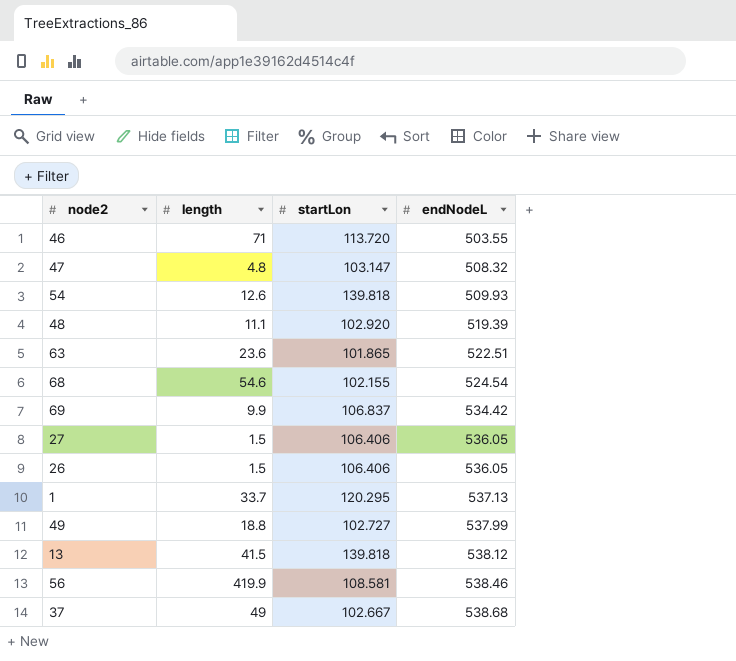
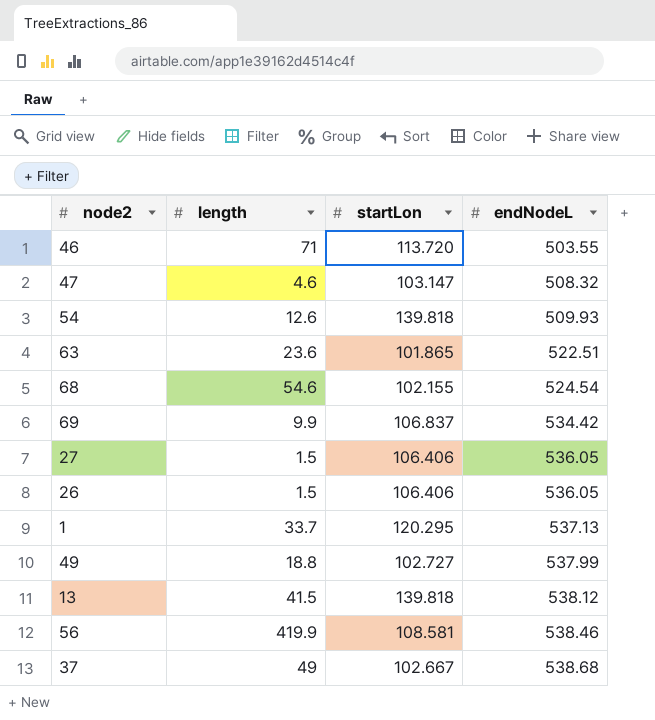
row 48: 11.1 | 102.920 | 519.39 -> none
47 | length: 4.8 -> 4.6

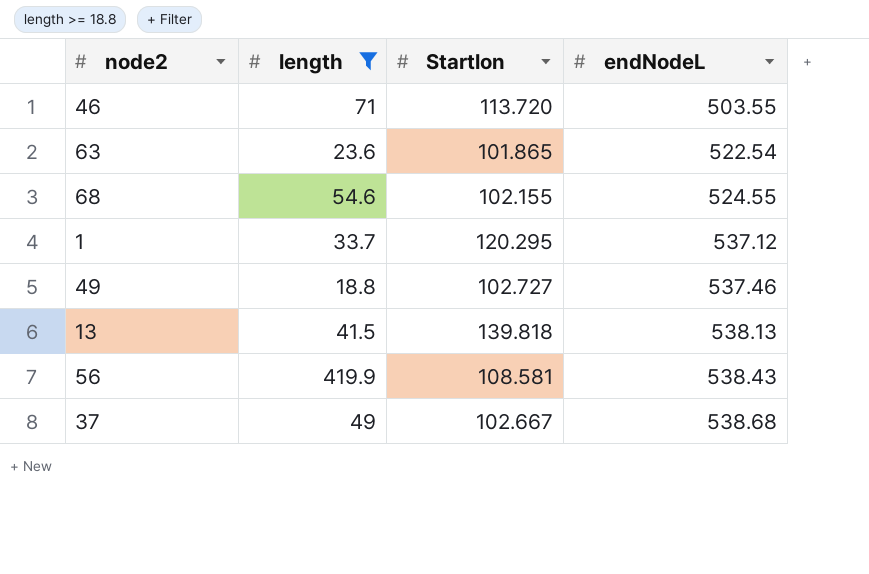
filter: none -> length >= 18.8
column name: startLon -> Startlon
63 | endNodeL: 522.51 -> 522.54
68 | endNodeL: 524.54 -> 524.55
1 | endNodeL: 537.13 -> 537.12
49 | endNodeL: 537.99 -> 537.46
13 | endNodeL: 538.12 -> 538.13
56 | endNodeL: 538.46 -> 538.43

